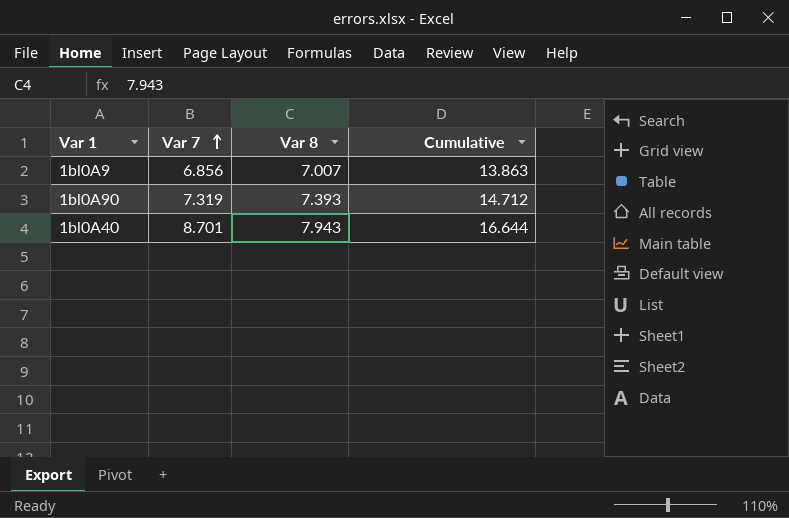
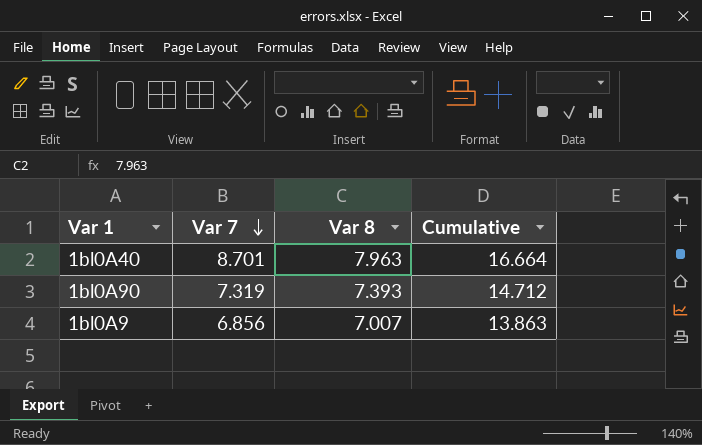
row order: Var 7 ascending -> Var 7 descending
1bl0A40 | Var 8: 7.943 -> 7.963
1bl0A40 | Cumulative: 16.644 -> 16.664

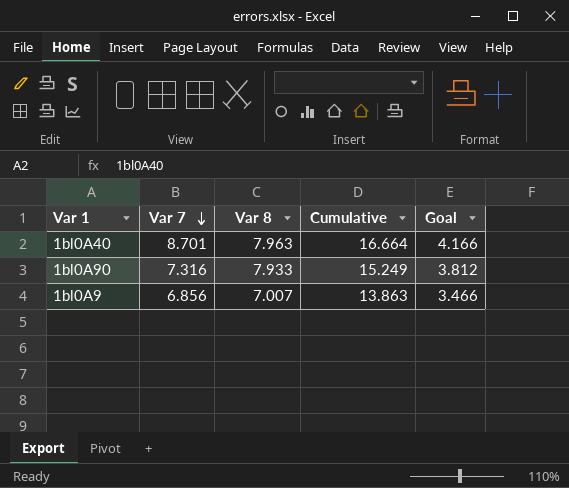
column Goal | formula: none -> [Cumulative] * 0.25
1bl0A90 | Var 7: 7.319 -> 7.316
1bl0A90 | Var 8: 7.393 -> 7.933
1bl0A90 | Cumulative: 14.712 -> 15.249

